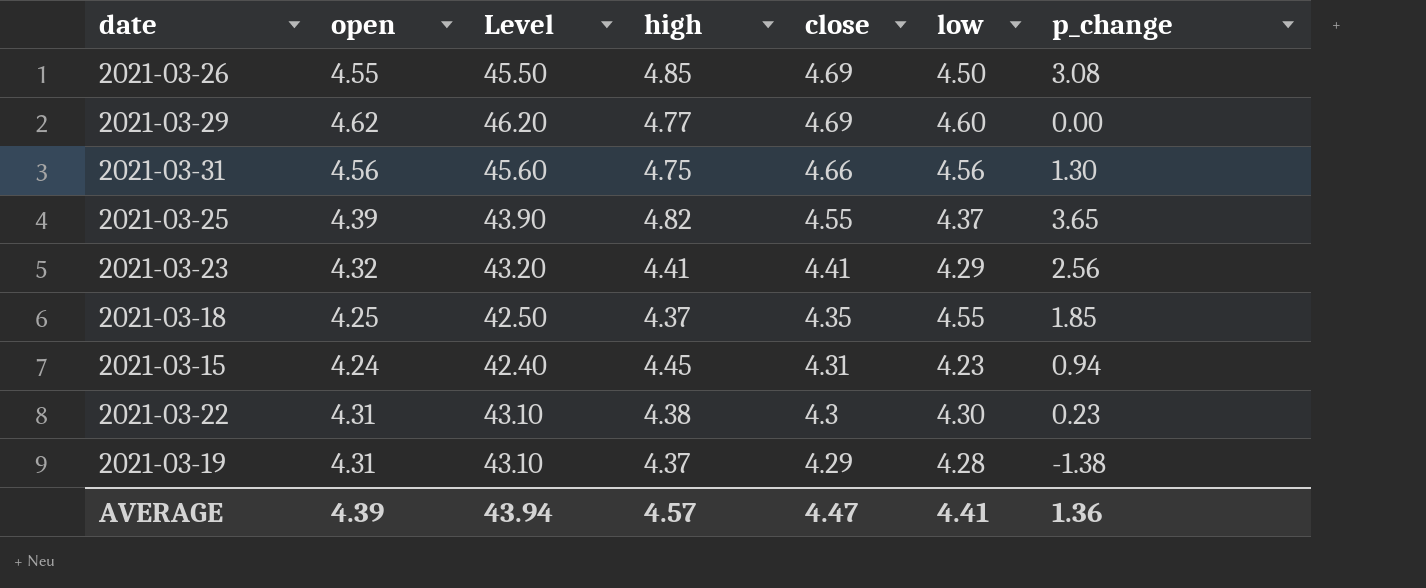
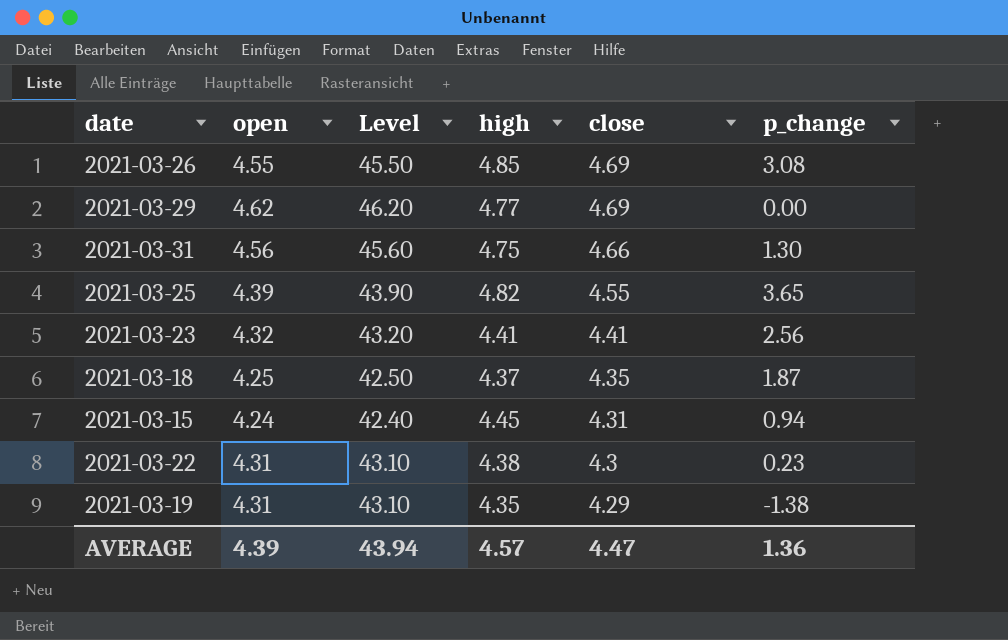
column low | position: 6 -> none
2021-03-18 | p_change: 1.85 -> 1.87
2021-03-19 | high: 4.37 -> 4.35

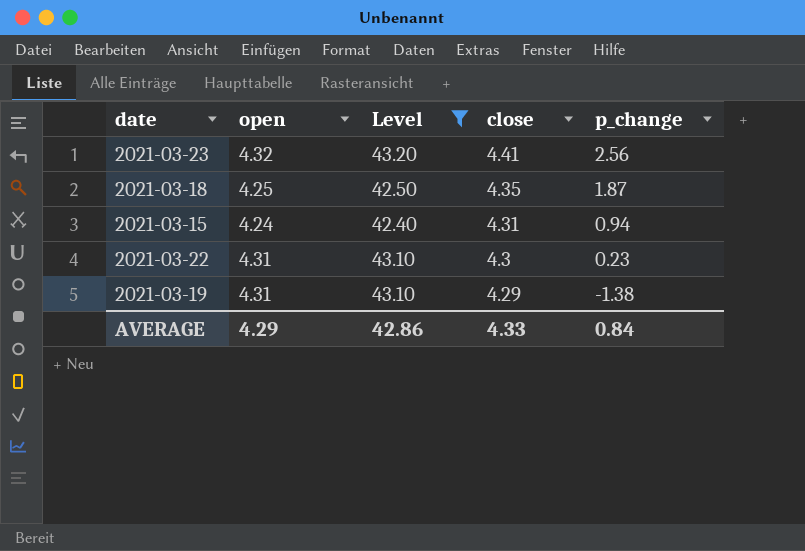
filter: none -> Level <= 43.20
column high | position: 4 -> none
AVERAGE | open: 4.39 -> 4.29
AVERAGE | Level: 43.94 -> 42.86
AVERAGE | close: 4.47 -> 4.33
AVERAGE | p_change: 1.36 -> 0.84

